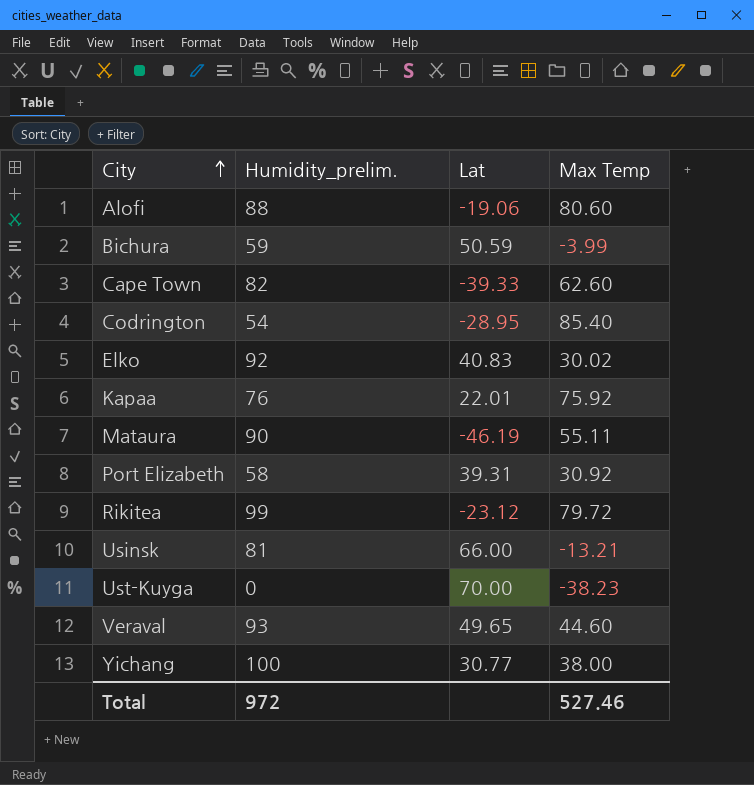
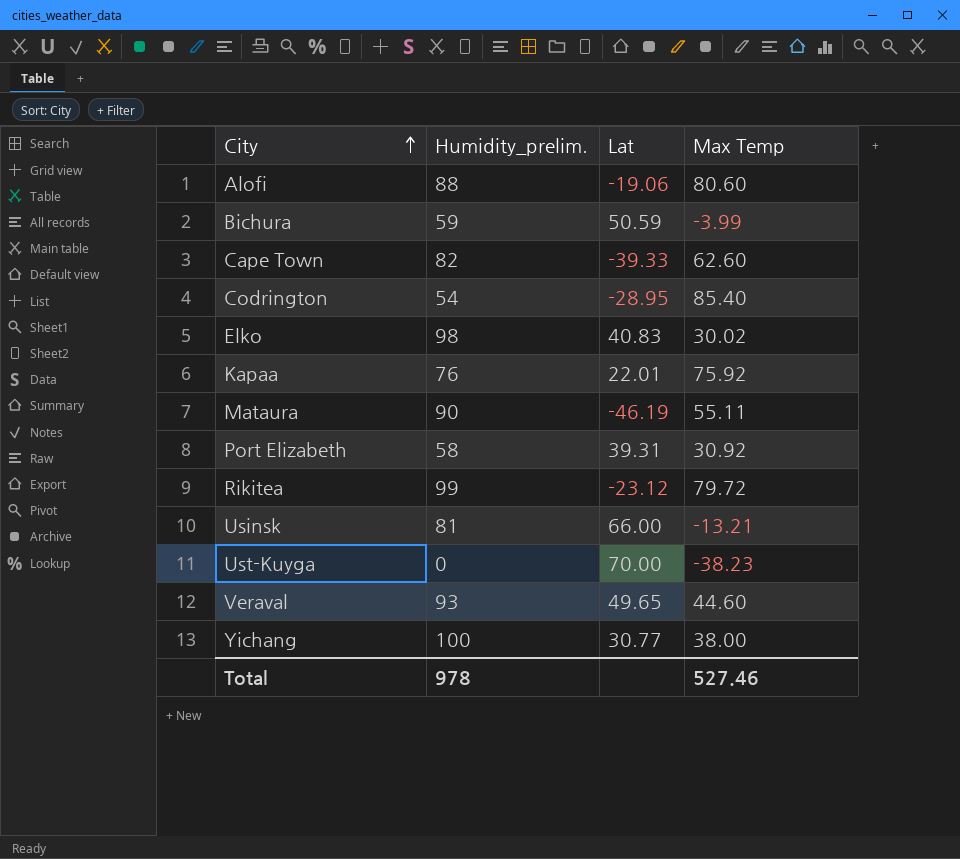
Elko | Humidity_prelim.: 92 -> 98
Total | Humidity_prelim.: 972 -> 978

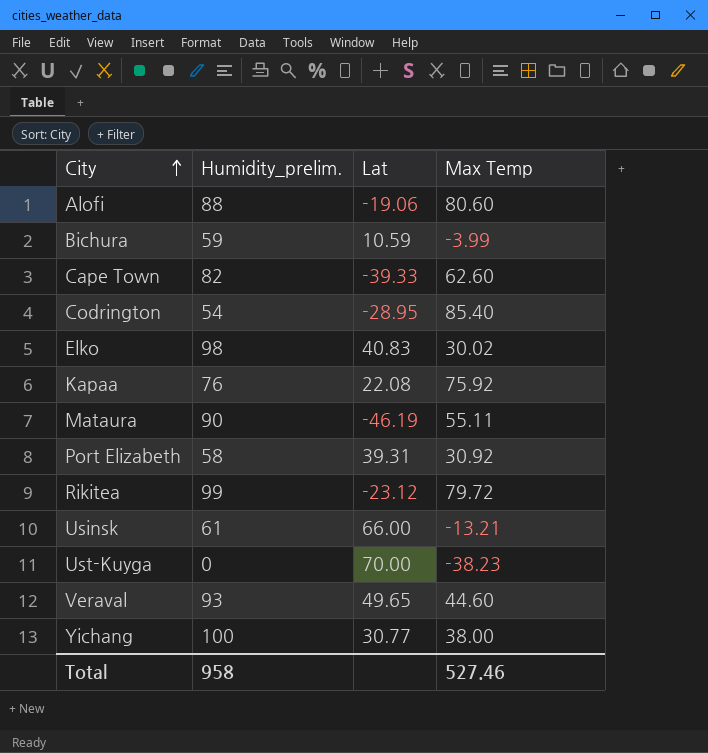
Bichura | Lat: 50.59 -> 10.59
Kapaa | Lat: 22.01 -> 22.08
Usinsk | Humidity_prelim.: 81 -> 61
Total | Humidity_prelim.: 978 -> 958

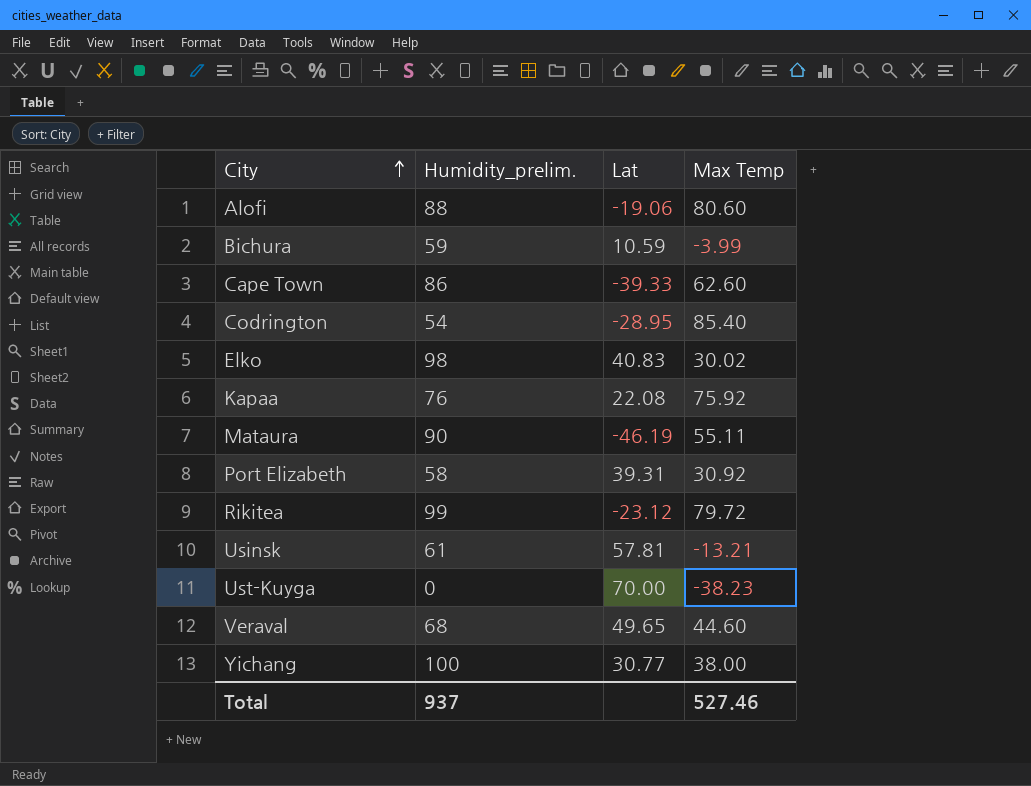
Cape Town | Humidity_prelim.: 82 -> 86
Usinsk | Lat: 66.00 -> 57.81
Veraval | Humidity_prelim.: 93 -> 68
Total | Humidity_prelim.: 958 -> 937

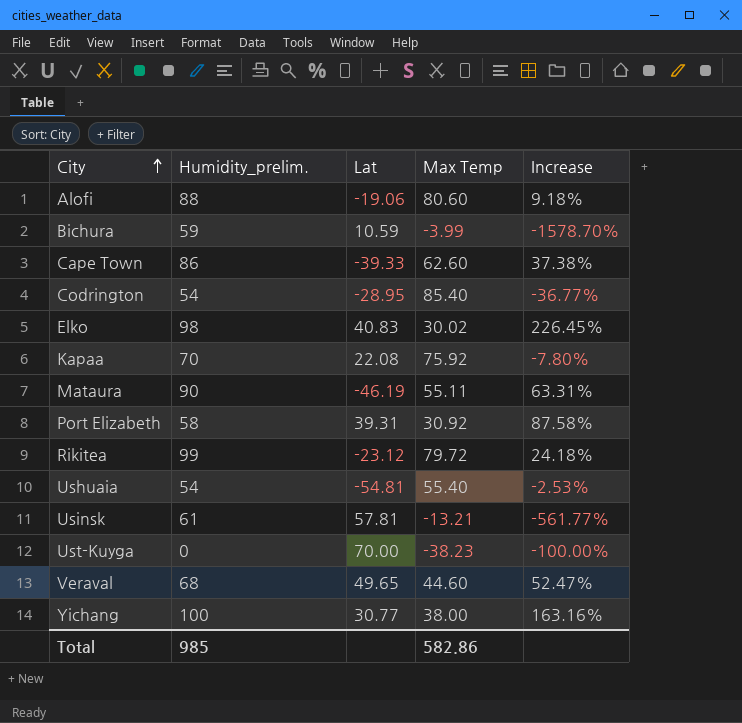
column Increase | formula: none -> ([Humidity_prelim.] - [Max Temp]) / [Max Temp]
Kapaa | Humidity_prelim.: 76 -> 70
row Ushuaia: none -> 54 | -54.81 | 55.40 | -2.53%
Total | Humidity_prelim.: 937 -> 985
Total | Max Temp: 527.46 -> 582.86

